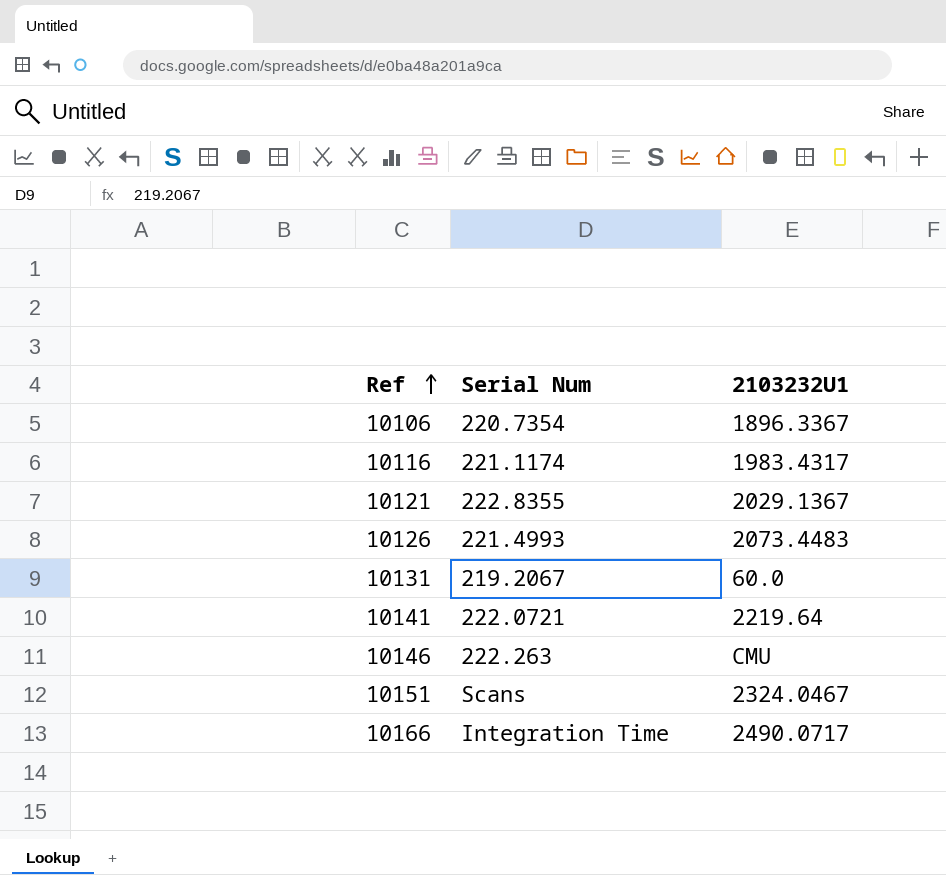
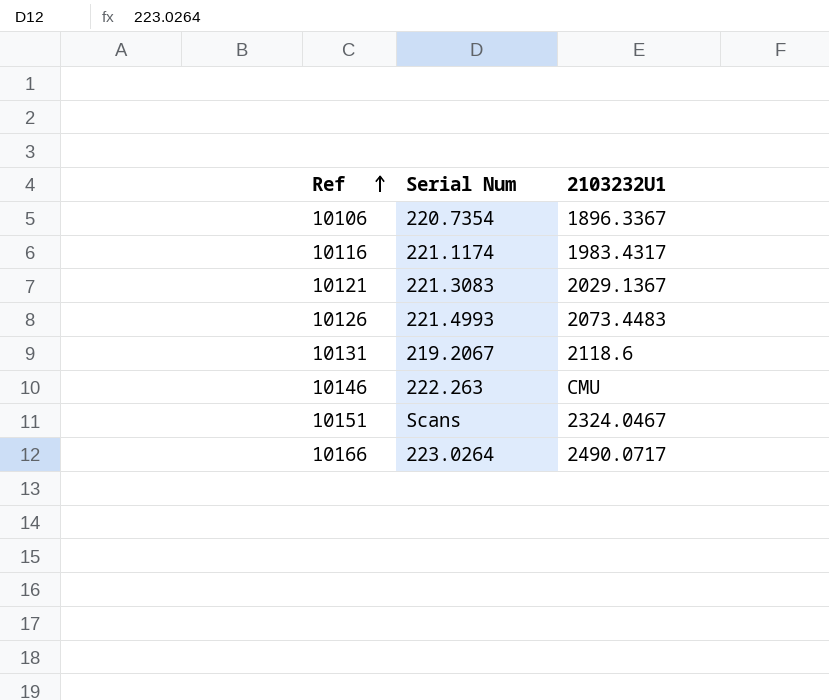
row 10141: 222.0721 | 2219.64 -> none
10121 | Serial Num: 222.8355 -> 221.3083
10131 | 2103232U1: 60.0 -> 2118.6
10166 | Serial Num: Integration Time -> 223.0264

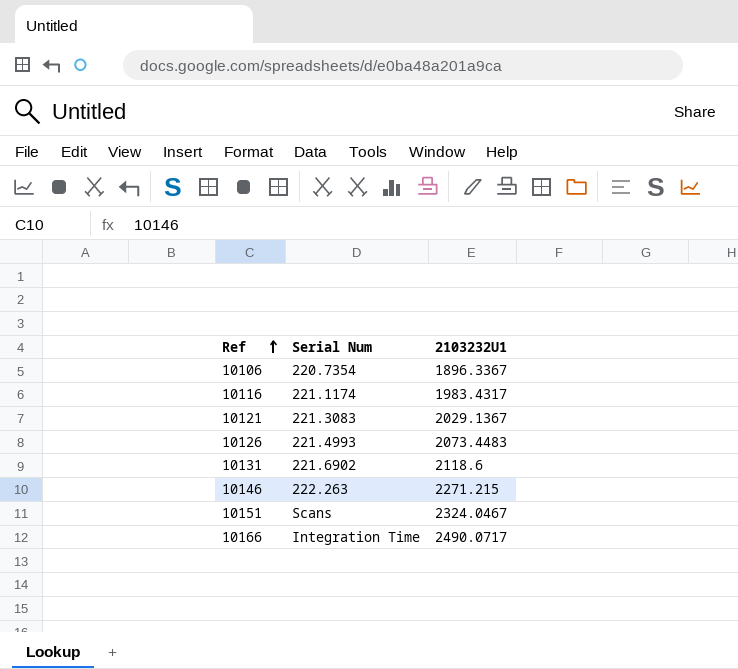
10131 | Serial Num: 219.2067 -> 221.6902
10146 | 2103232U1: CMU -> 2271.215
10166 | Serial Num: 223.0264 -> Integration Time

